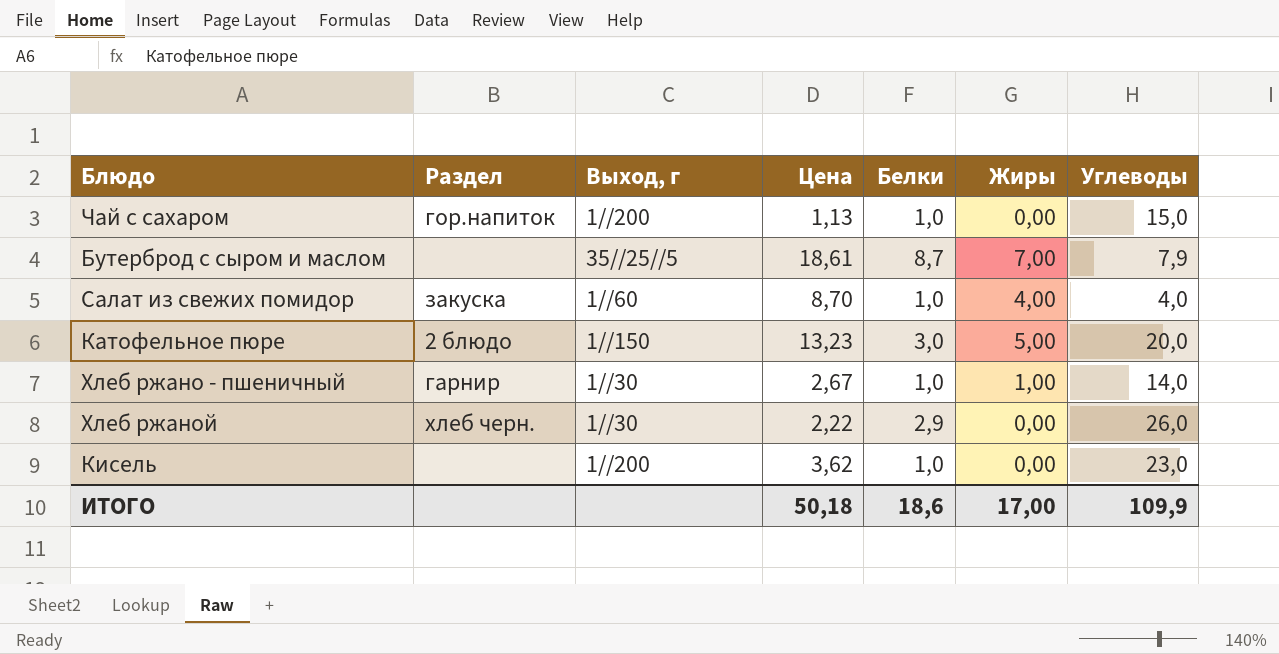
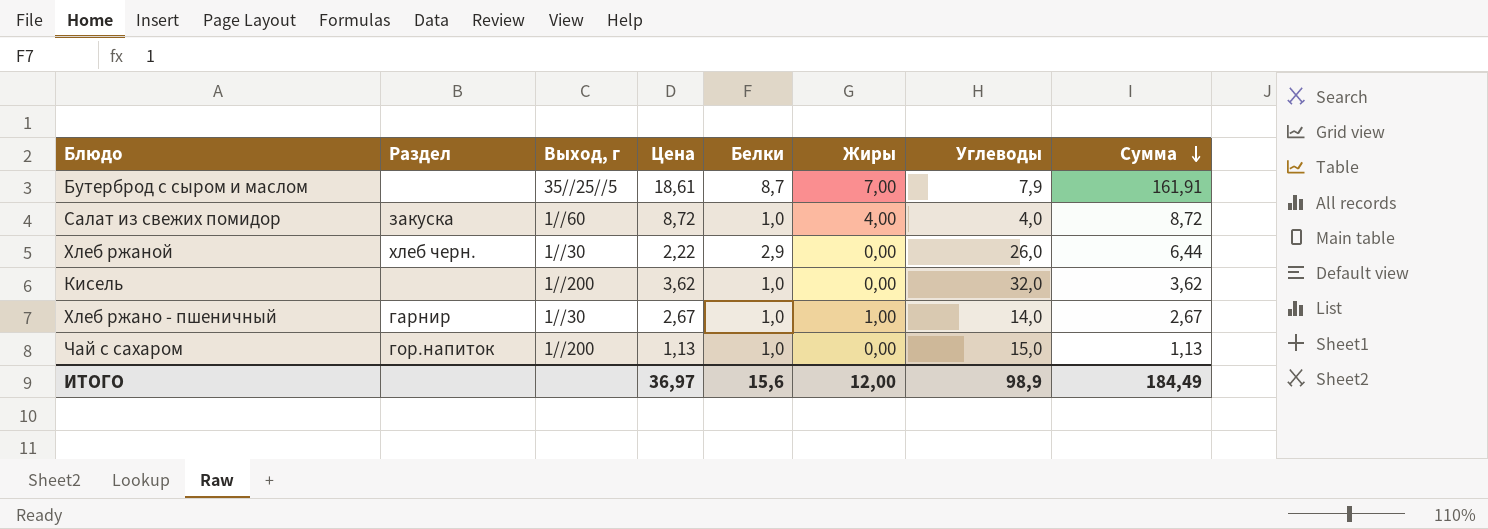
row order: none -> Сумма descending
column Сумма | formula: none -> [Цена] * [Белки]
row Катофельное пюре: 2 блюдо | 1//150 | 13,23 | 3,0 | 5,00 | 20,0 -> none
Салат из свежих помидор | Цена: 8,70 -> 8,72
Кисель | Углеводы: 23,0 -> 32,0
ИТОГО | Цена: 50,18 -> 36,97
ИТОГО | Белки: 18,6 -> 15,6
ИТОГО | Жиры: 17,00 -> 12,00
ИТОГО | Углеводы: 109,9 -> 98,9

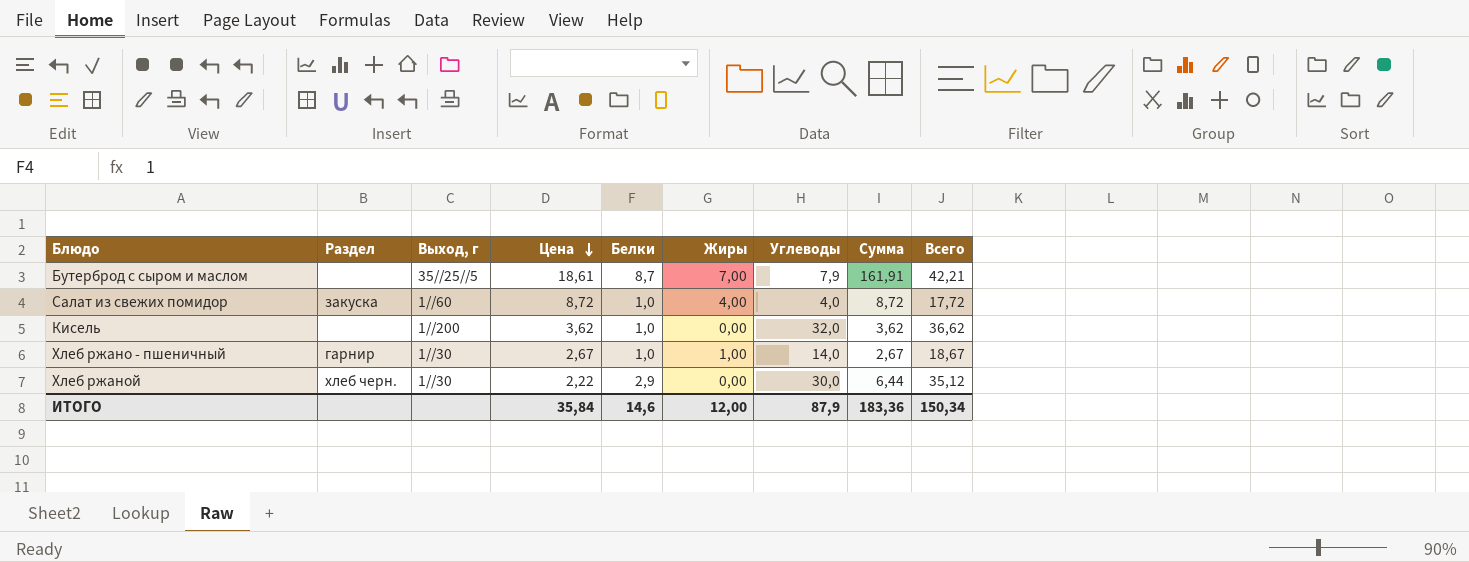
row order: Сумма descending -> Цена descending
column Всего | formula: none -> [Цена] + [Белки] + [Жиры] + [Углеводы]
row Чай с сахаром: гор.напиток | 1//200 | 1,13 | 1,0 | 0,00 | 15,0 | 1,13 -> none
Хлеб ржаной | Углеводы: 26,0 -> 30,0
ИТОГО | Цена: 36,97 -> 35,84
ИТОГО | Белки: 15,6 -> 14,6
ИТОГО | Углеводы: 98,9 -> 87,9
ИТОГО | Сумма: 184,49 -> 183,36

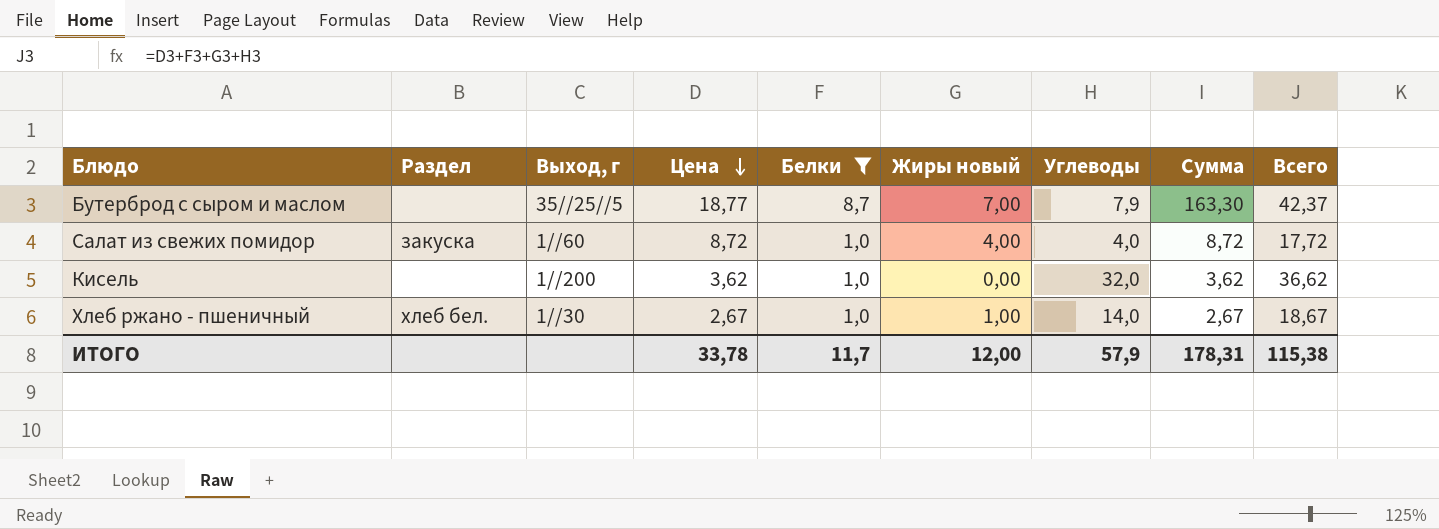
filter: none -> Белки != 2,9
column name: Жиры -> Жиры новый
Бутерброд с сыром и маслом | Цена: 18,61 -> 18,77
Бутерброд с сыром и маслом | Сумма: 161,91 -> 163,30
Бутерброд с сыром и маслом | Всего: 42,21 -> 42,37
Хлеб ржано - пшеничный | Раздел: гарнир -> хлеб бел.
ИТОГО | Цена: 35,84 -> 33,78
ИТОГО | Белки: 14,6 -> 11,7
ИТОГО | Углеводы: 87,9 -> 57,9
ИТОГО | Сумма: 183,36 -> 178,31
ИТОГО | Всего: 150,34 -> 115,38

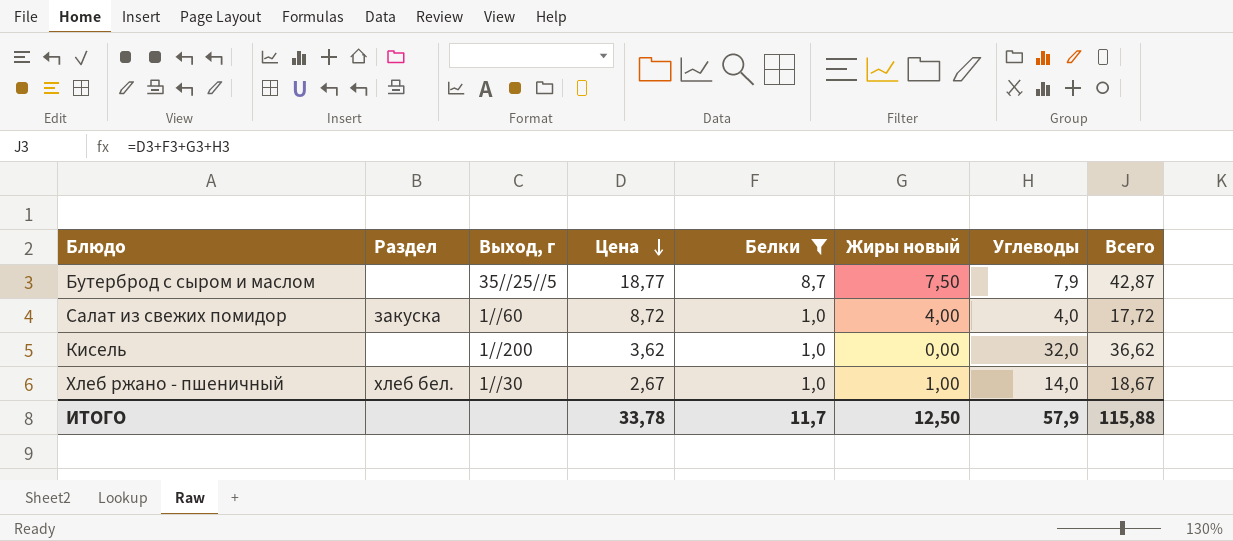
column Сумма | formula: [Цена] * [Белки] -> none
Бутерброд с сыром и маслом | Жиры новый: 7,00 -> 7,50
Бутерброд с сыром и маслом | Всего: 42,37 -> 42,87
ИТОГО | Жиры новый: 12,00 -> 12,50
ИТОГО | Всего: 115,38 -> 115,88

